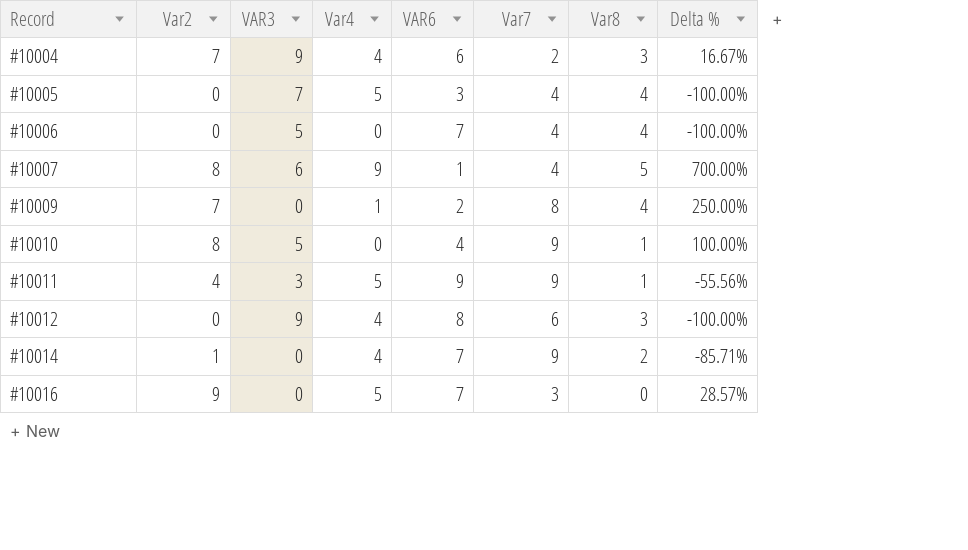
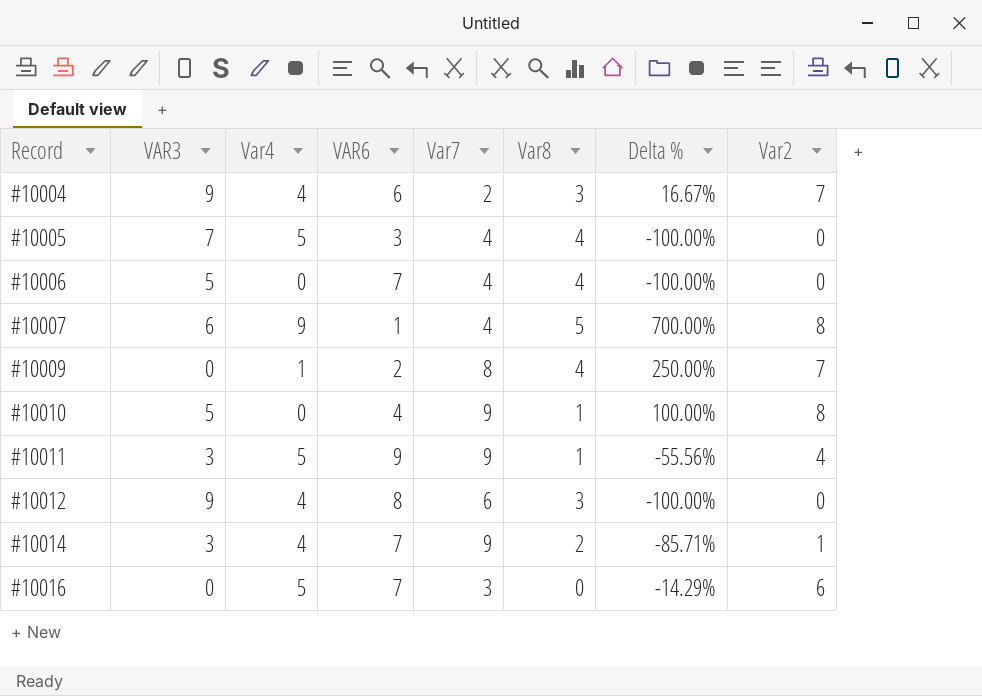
column Var2 | position: 2 -> 8
#10014 | VAR3: 0 -> 3
#10016 | Delta %: 28.57% -> -14.29%
#10016 | Var2: 9 -> 6

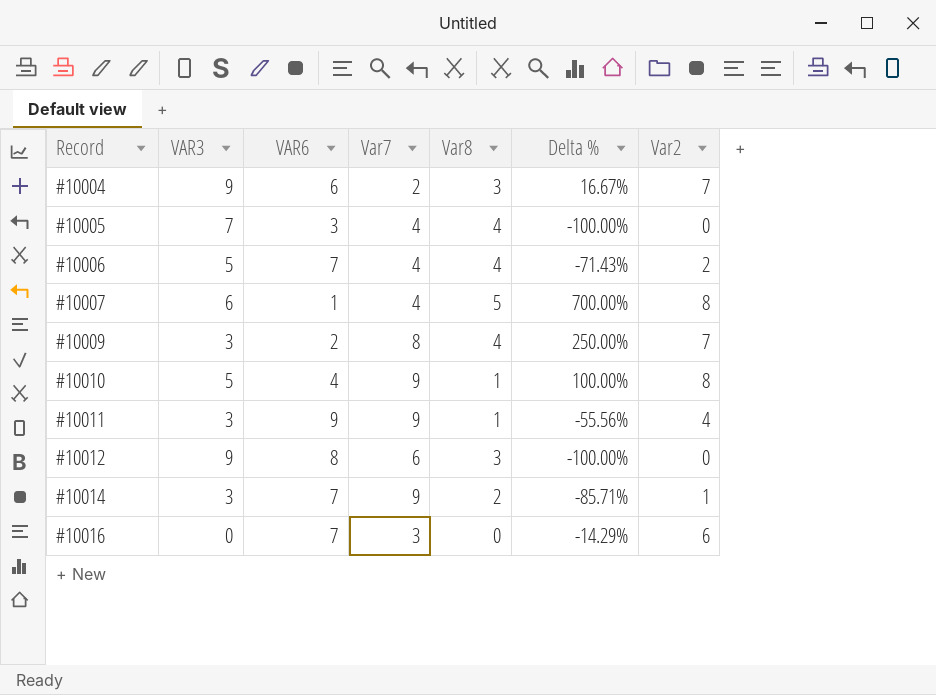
column Var4 | position: 3 -> none
#10006 | Delta %: -100.00% -> -71.43%
#10006 | Var2: 0 -> 2
#10009 | VAR3: 0 -> 3

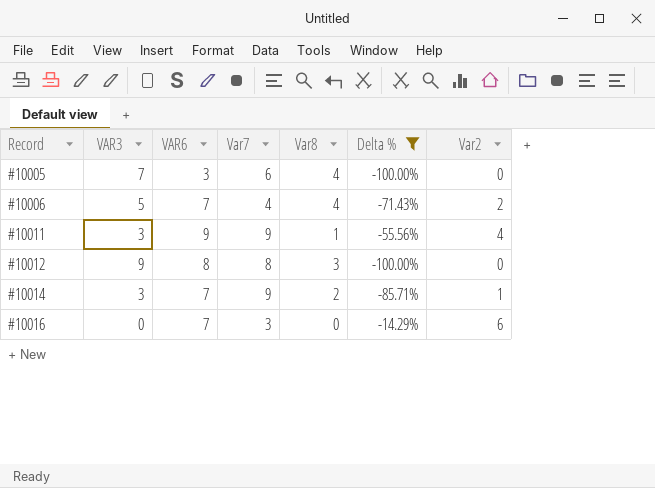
filter: none -> Delta % <= -14.29%
#10005 | Var7: 4 -> 6
#10012 | Var7: 6 -> 8

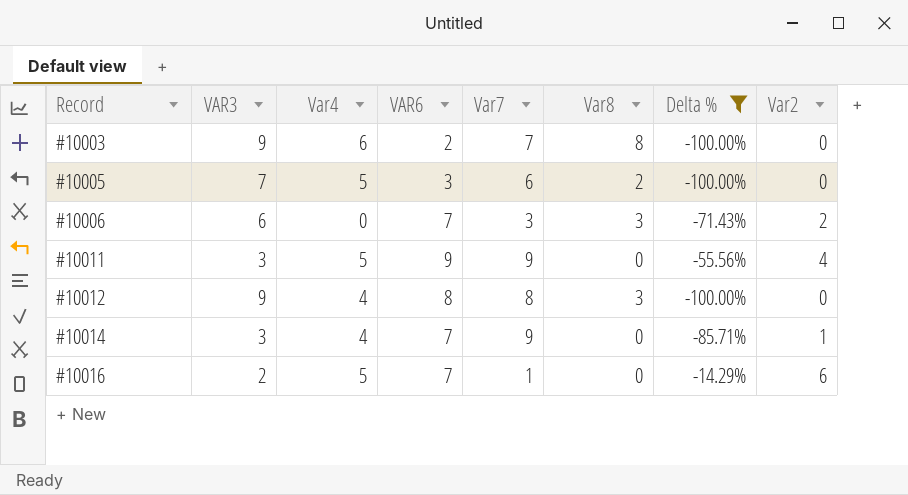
column Var4 | position: none -> 3
row #10003: none -> 9 | 6 | 2 | 7 | 8 | -100.00% | 0
#10005 | Var8: 4 -> 2
#10006 | VAR3: 5 -> 6
#10006 | Var7: 4 -> 3
#10006 | Var8: 4 -> 3
#10011 | Var8: 1 -> 0
#10014 | Var8: 2 -> 0
#10016 | VAR3: 0 -> 2
#10016 | Var7: 3 -> 1

